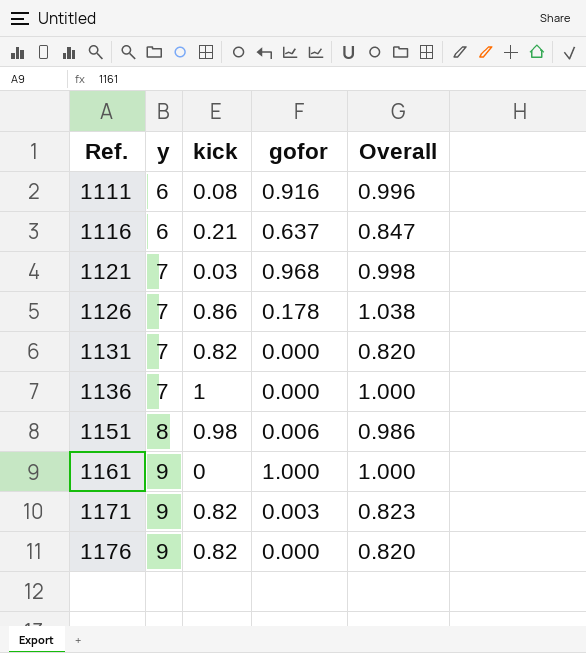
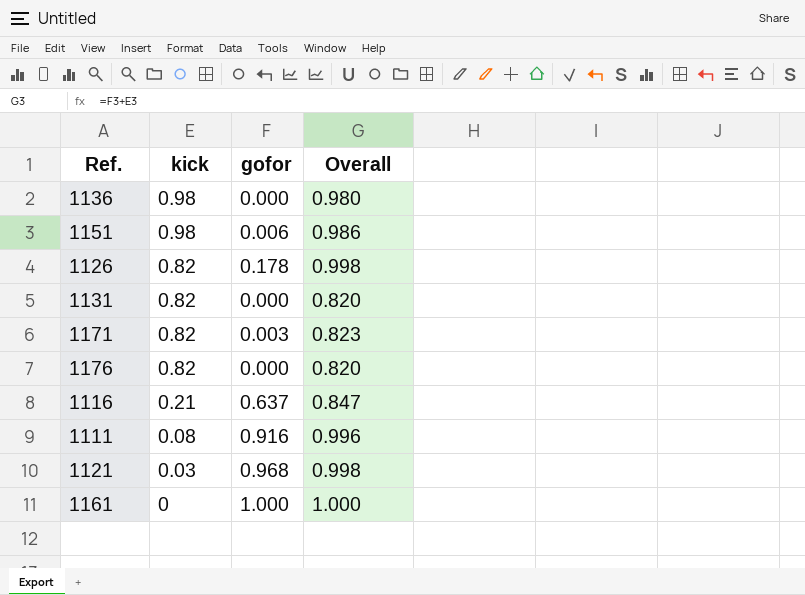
row order: Ref. ascending -> kick descending
column y | position: 2 -> none
1136 | kick: 1 -> 0.98
1136 | Overall: 1.000 -> 0.980
1126 | kick: 0.86 -> 0.82
1126 | Overall: 1.038 -> 0.998

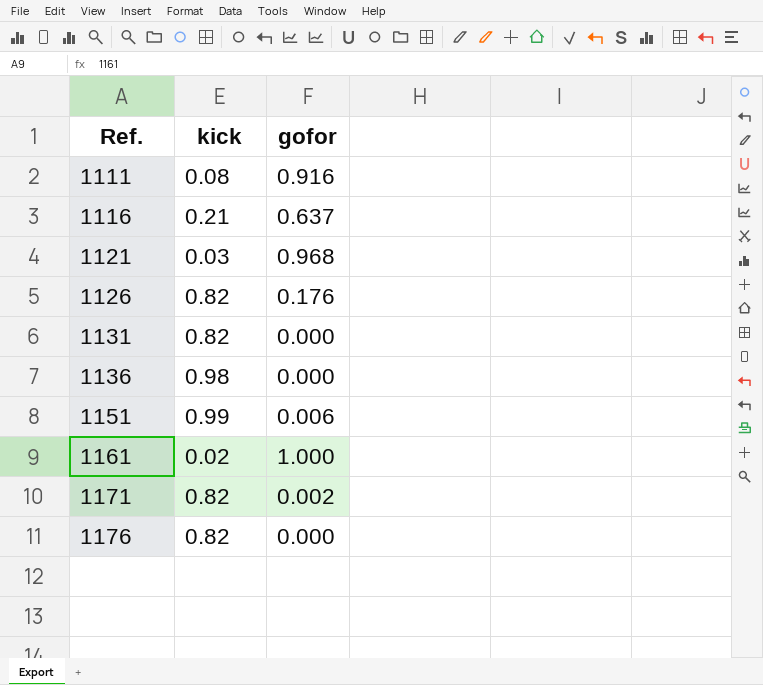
row order: kick descending -> Ref. ascending
column Overall | formula: [kick] + [gofor] -> none
1126 | gofor: 0.178 -> 0.176
1151 | kick: 0.98 -> 0.99
1161 | kick: 0 -> 0.02
1171 | gofor: 0.003 -> 0.002

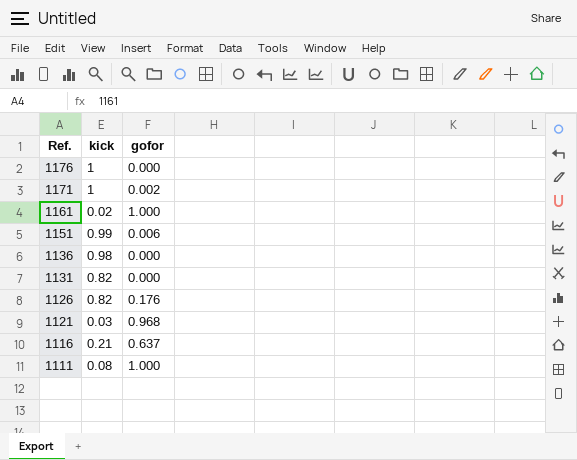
row order: Ref. ascending -> Ref. descending
1176 | kick: 0.82 -> 1
1171 | kick: 0.82 -> 1
1111 | gofor: 0.916 -> 1.000

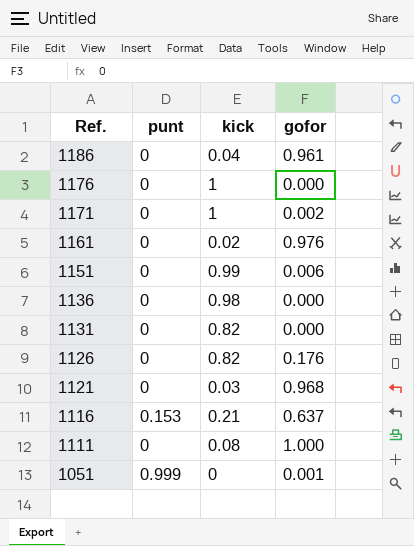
column punt | position: none -> 2
row 1186: none -> 0 | 0.04 | 0.961
1161 | gofor: 1.000 -> 0.976
row 1051: none -> 0.999 | 0 | 0.001

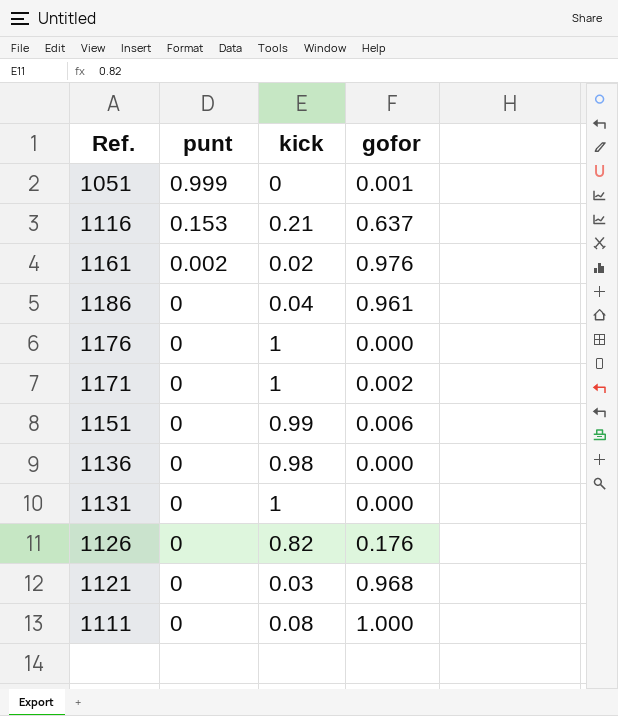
row order: Ref. descending -> punt descending
1161 | punt: 0 -> 0.002
1131 | kick: 0.82 -> 1

